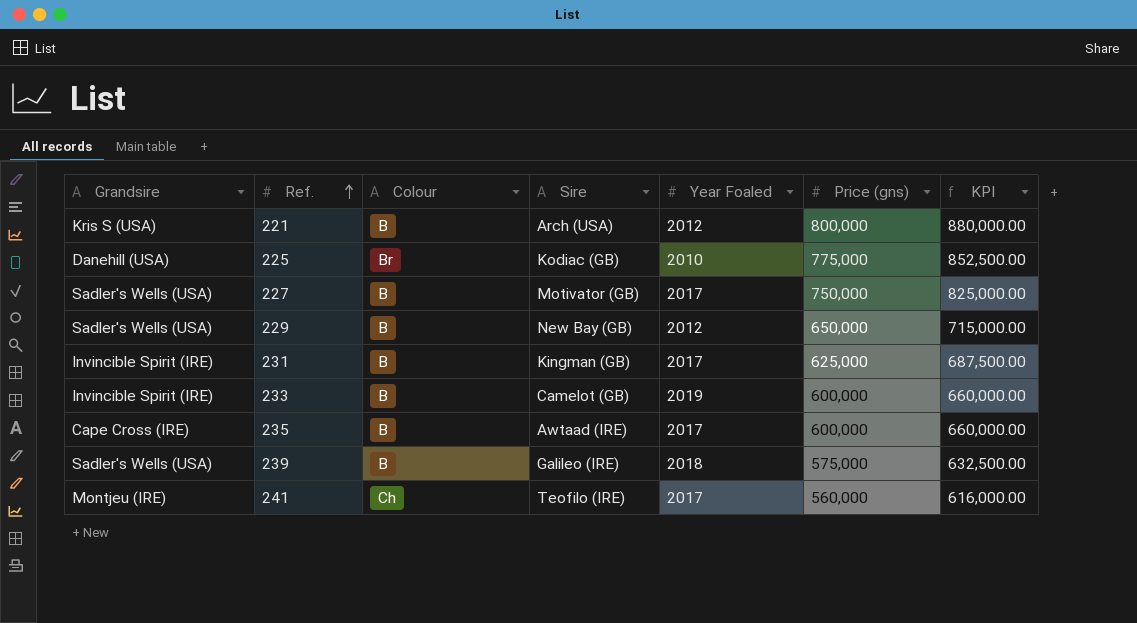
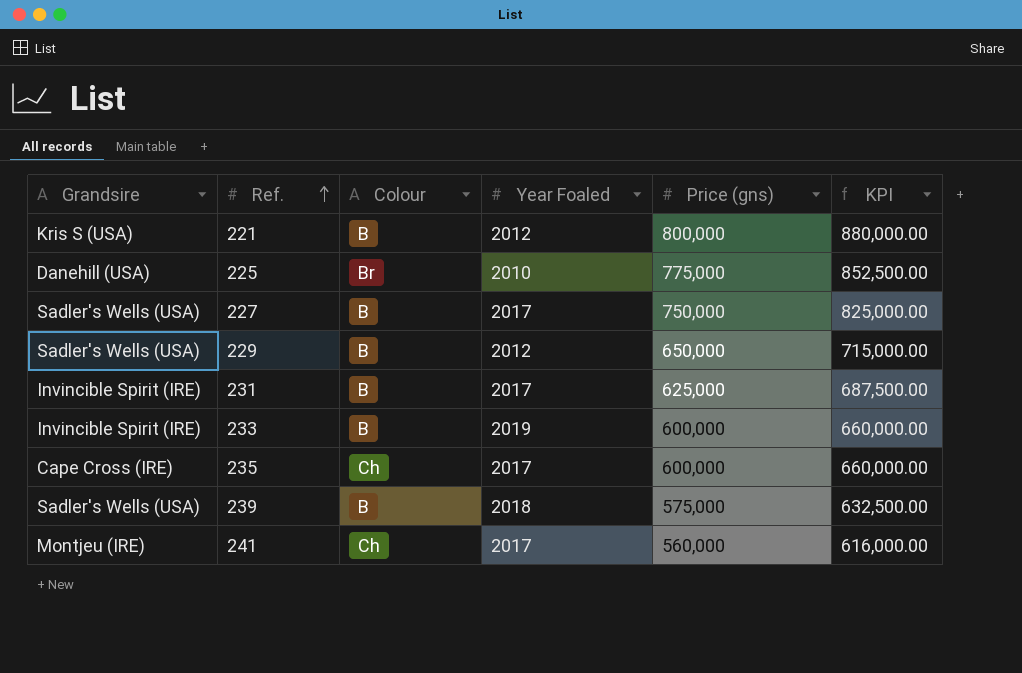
column Sire | position: 4 -> none
235 | Colour: B -> Ch

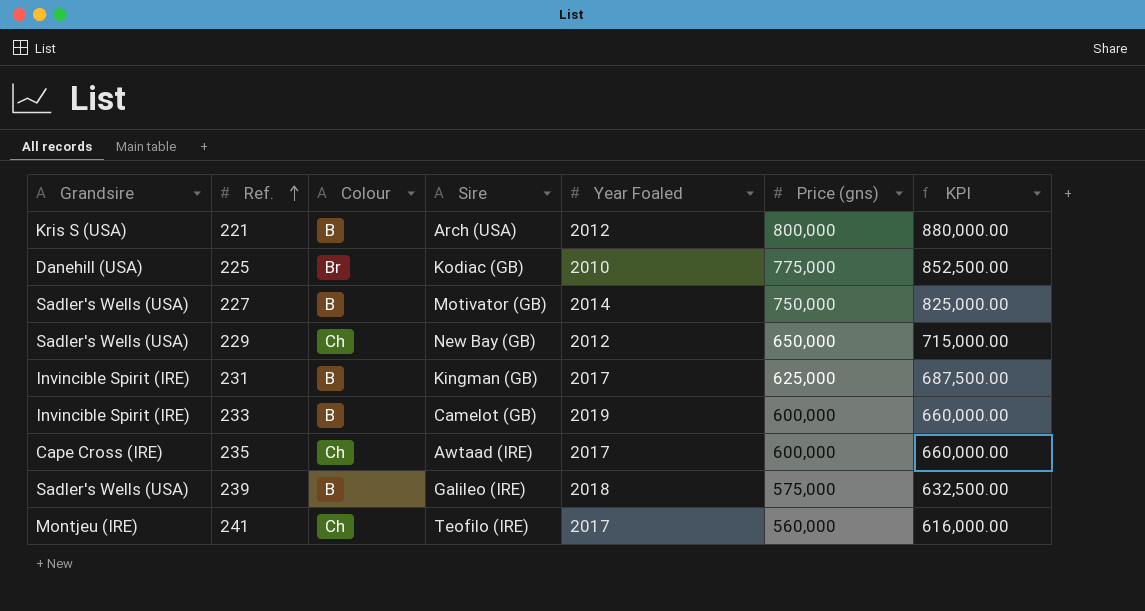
column Sire | position: none -> 4
227 | Year Foaled: 2017 -> 2014
229 | Colour: B -> Ch

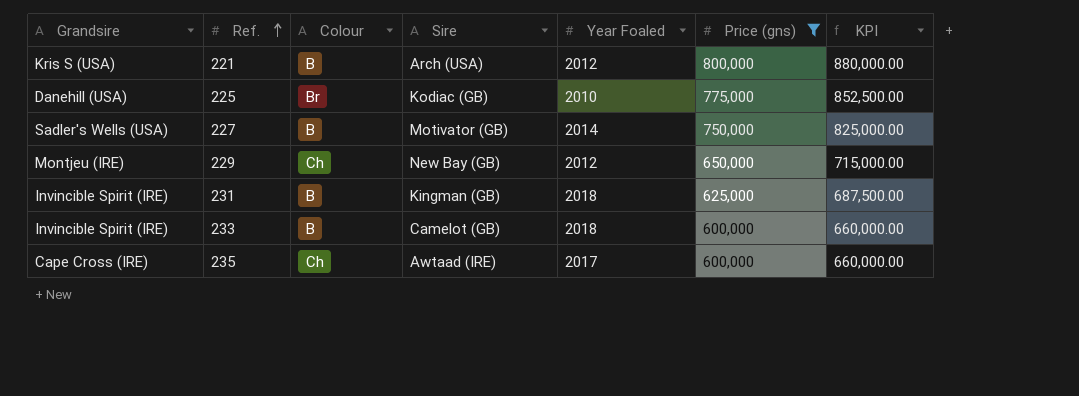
filter: none -> Price (gns) >= 600,000
229 | Grandsire: Sadler's Wells (USA) -> Montjeu (IRE)
231 | Year Foaled: 2017 -> 2018
233 | Year Foaled: 2019 -> 2018

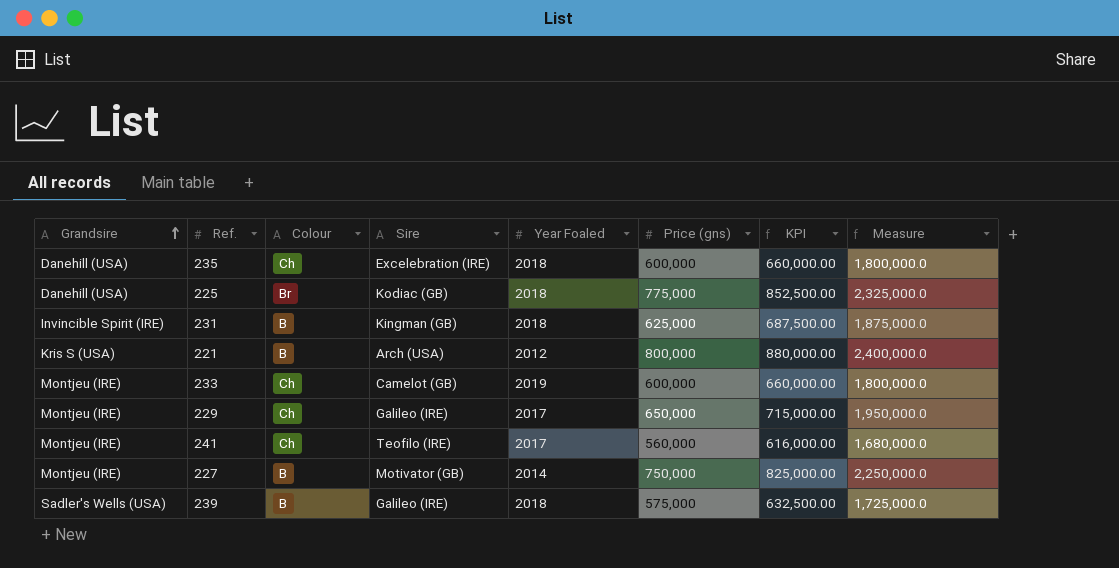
filter: Price (gns) >= 600,000 -> none
row order: Ref. ascending -> Grandsire ascending
column Measure | formula: none -> [Price (gns)] * 3
235 | Grandsire: Cape Cross (IRE) -> Danehill (USA)
235 | Sire: Awtaad (IRE) -> Excelebration (IRE)
235 | Year Foaled: 2017 -> 2018
225 | Year Foaled: 2010 -> 2018
233 | Grandsire: Invincible Spirit (IRE) -> Montjeu (IRE)
233 | Colour: B -> Ch
233 | Year Foaled: 2018 -> 2019
229 | Sire: New Bay (GB) -> Galileo (IRE)
229 | Year Foaled: 2012 -> 2017
227 | Grandsire: Sadler's Wells (USA) -> Montjeu (IRE)

